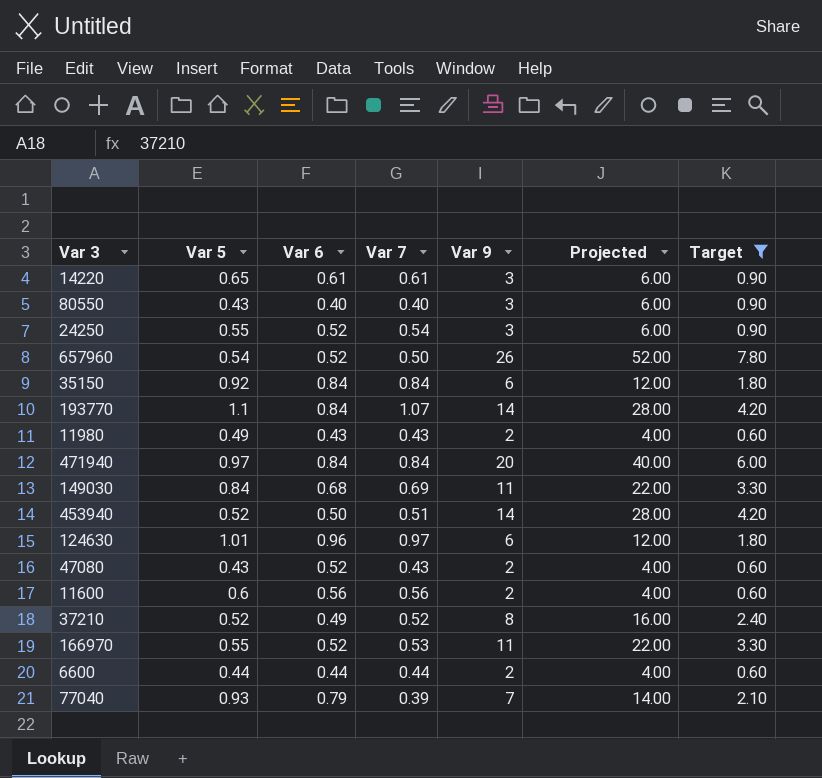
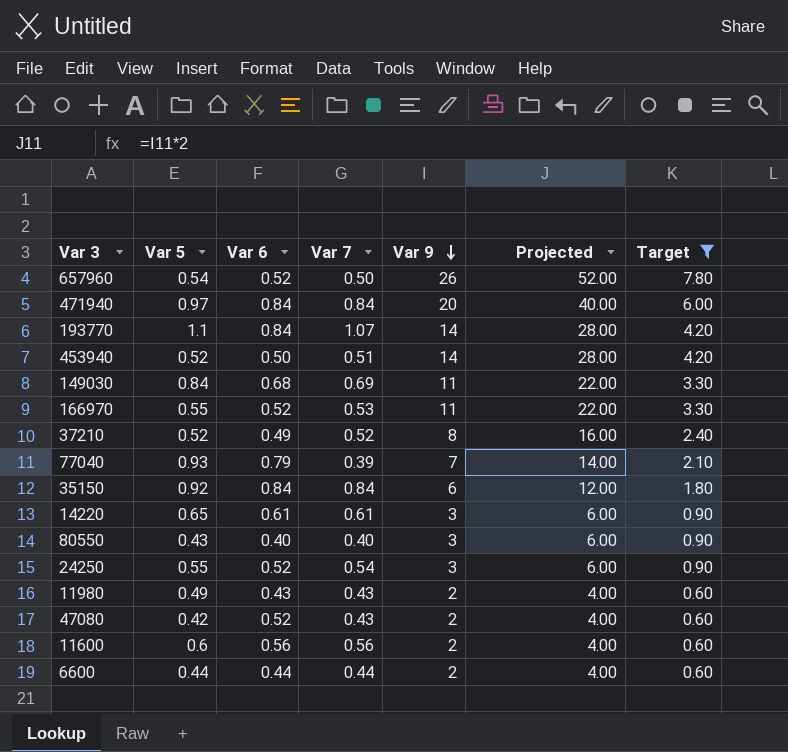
row order: none -> Var 9 descending
row 124630: 1.01 | 0.96 | 0.97 | 6 | 12.00 | 1.80 -> none
47080 | Var 5: 0.43 -> 0.42

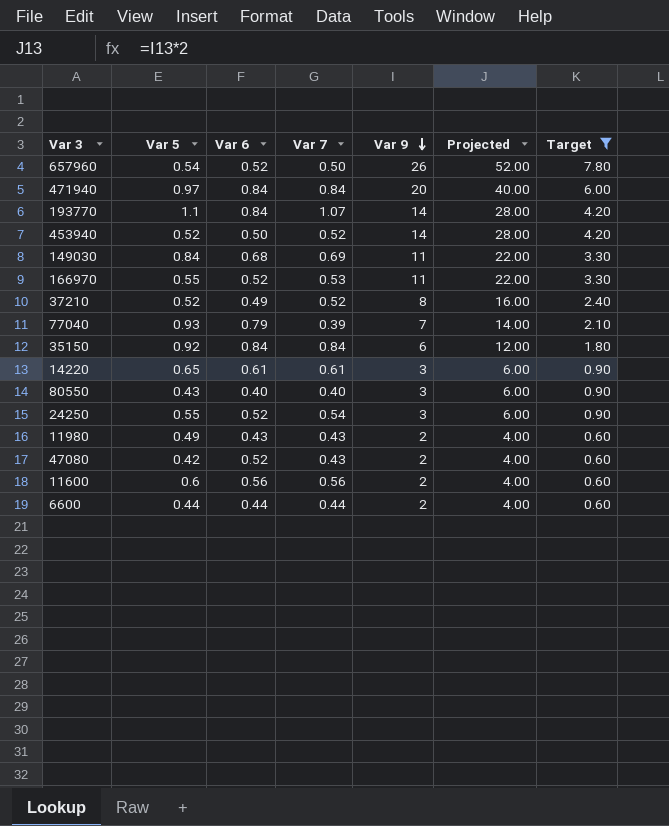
453940 | Var 7: 0.51 -> 0.52

